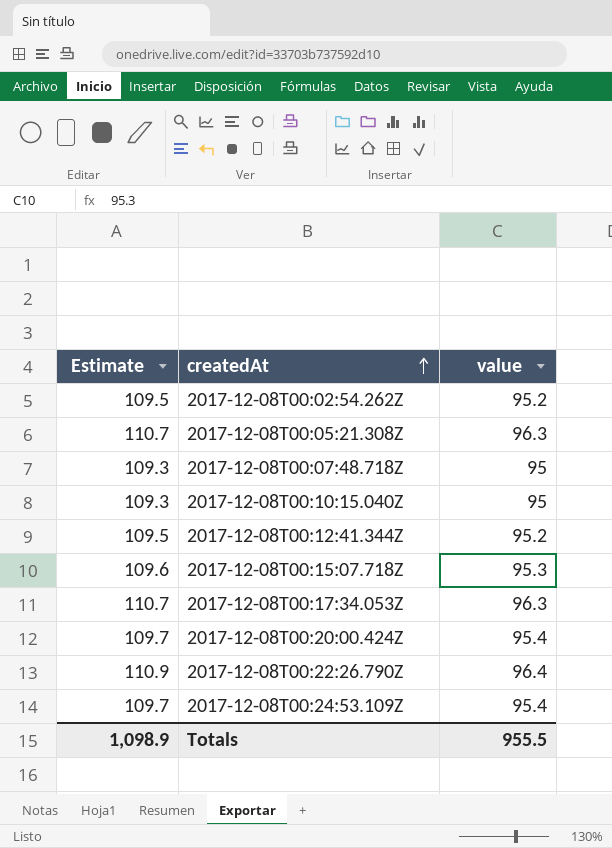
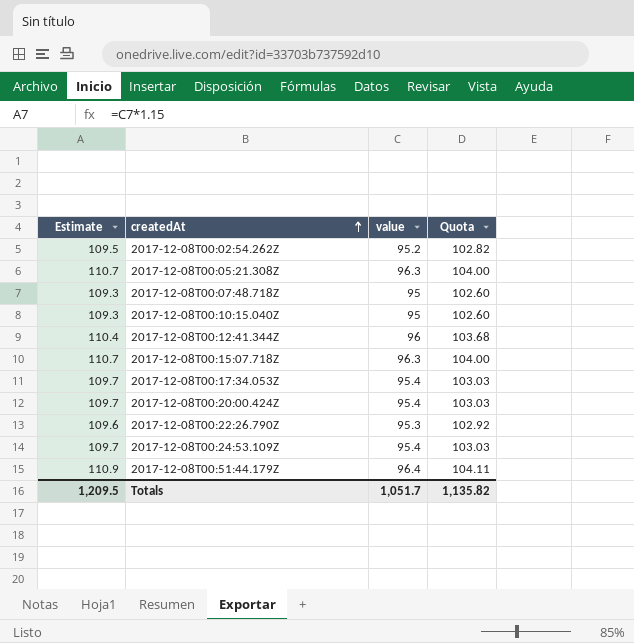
column Quota | formula: none -> [value] * 1.08
2017-12-08T00:12:41.344Z | Estimate: 109.5 -> 110.4
2017-12-08T00:12:41.344Z | value: 95.2 -> 96
2017-12-08T00:15:07.718Z | Estimate: 109.6 -> 110.7
2017-12-08T00:15:07.718Z | value: 95.3 -> 96.3
2017-12-08T00:17:34.053Z | Estimate: 110.7 -> 109.7
2017-12-08T00:17:34.053Z | value: 96.3 -> 95.4
2017-12-08T00:22:26.790Z | Estimate: 110.9 -> 109.6
2017-12-08T00:22:26.790Z | value: 96.4 -> 95.3
row 2017-12-08T00:51:44.179Z: none -> 110.9 | 96.4 | 104.11
Totals | Estimate: 1,098.9 -> 1,209.5
Totals | value: 955.5 -> 1,051.7

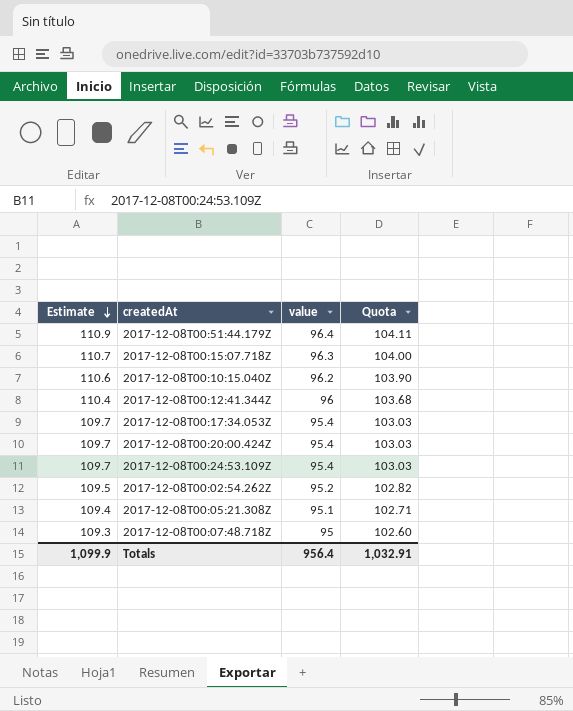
row order: createdAt ascending -> Estimate descending
row 2017-12-08T00:22:26.790Z: 109.6 | 95.3 | 102.92 -> none
2017-12-08T00:10:15.040Z | Estimate: 109.3 -> 110.6
2017-12-08T00:10:15.040Z | value: 95 -> 96.2
2017-12-08T00:10:15.040Z | Quota: 102.60 -> 103.90
2017-12-08T00:05:21.308Z | Estimate: 110.7 -> 109.4
2017-12-08T00:05:21.308Z | value: 96.3 -> 95.1
2017-12-08T00:05:21.308Z | Quota: 104.00 -> 102.71
Totals | Estimate: 1,209.5 -> 1,099.9
Totals | value: 1,051.7 -> 956.4
Totals | Quota: 1,135.82 -> 1,032.91

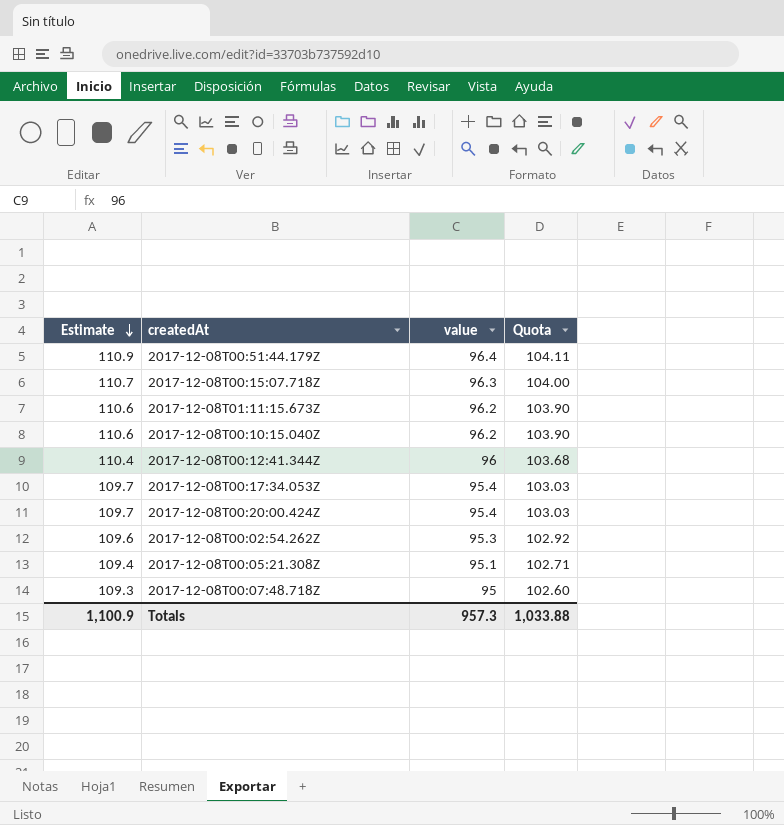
row 2017-12-08T00:24:53.109Z: 109.7 | 95.4 | 103.03 -> none
row 2017-12-08T01:11:15.673Z: none -> 110.6 | 96.2 | 103.90
2017-12-08T00:02:54.262Z | Estimate: 109.5 -> 109.6
2017-12-08T00:02:54.262Z | value: 95.2 -> 95.3
2017-12-08T00:02:54.262Z | Quota: 102.82 -> 102.92
Totals | Estimate: 1,099.9 -> 1,100.9
Totals | value: 956.4 -> 957.3
Totals | Quota: 1,032.91 -> 1,033.88

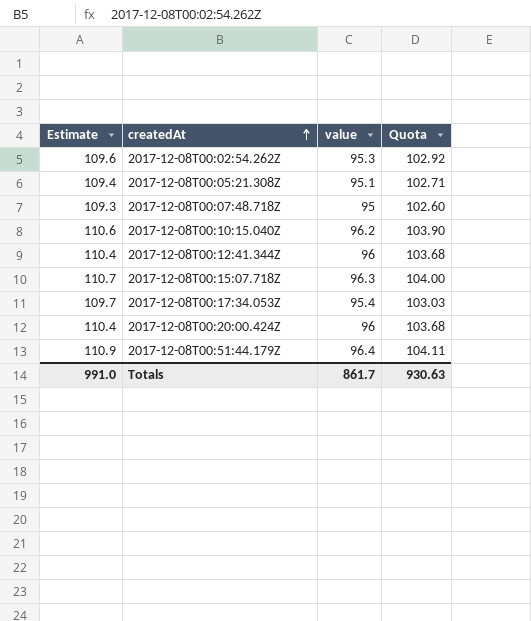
row order: Estimate descending -> createdAt ascending
row 2017-12-08T01:11:15.673Z: 110.6 | 96.2 | 103.90 -> none
2017-12-08T00:20:00.424Z | Estimate: 109.7 -> 110.4
2017-12-08T00:20:00.424Z | value: 95.4 -> 96
2017-12-08T00:20:00.424Z | Quota: 103.03 -> 103.68
Totals | Estimate: 1,100.9 -> 991.0
Totals | value: 957.3 -> 861.7
Totals | Quota: 1,033.88 -> 930.63

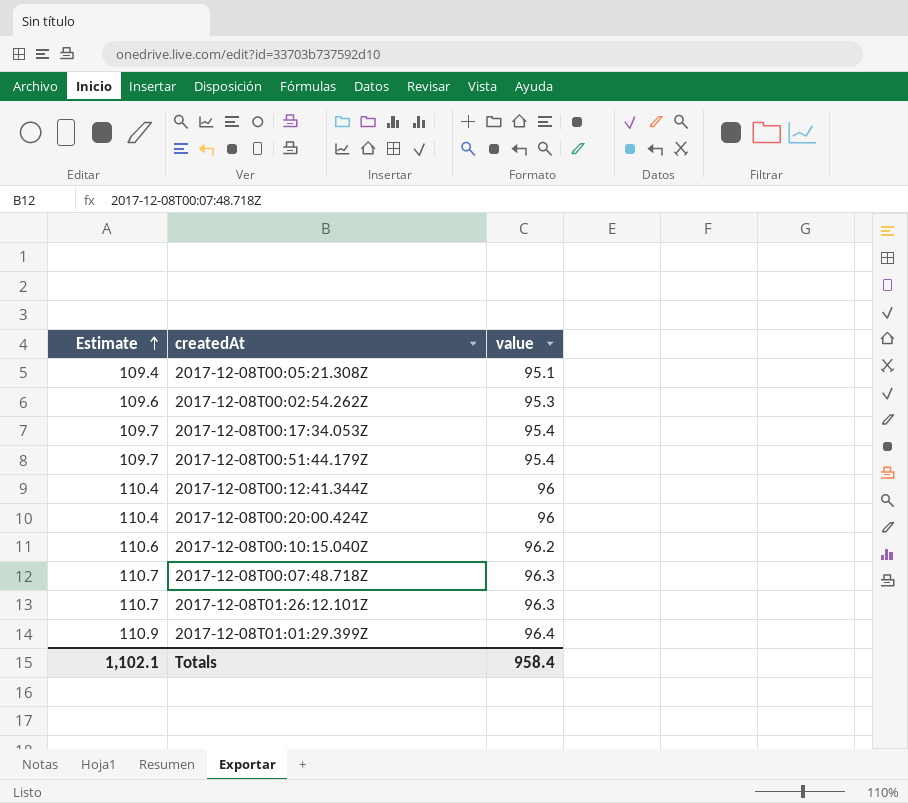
row order: createdAt ascending -> Estimate ascending
column Quota | formula: [value] * 1.08 -> none
row 2017-12-08T00:15:07.718Z: 110.7 | 96.3 | 104.00 -> none
2017-12-08T00:51:44.179Z | Estimate: 110.9 -> 109.7
2017-12-08T00:51:44.179Z | value: 96.4 -> 95.4
2017-12-08T00:07:48.718Z | Estimate: 109.3 -> 110.7
2017-12-08T00:07:48.718Z | value: 95 -> 96.3
row 2017-12-08T01:26:12.101Z: none -> 110.7 | 96.3
row 2017-12-08T01:01:29.399Z: none -> 110.9 | 96.4
Totals | Estimate: 991.0 -> 1,102.1
Totals | value: 861.7 -> 958.4

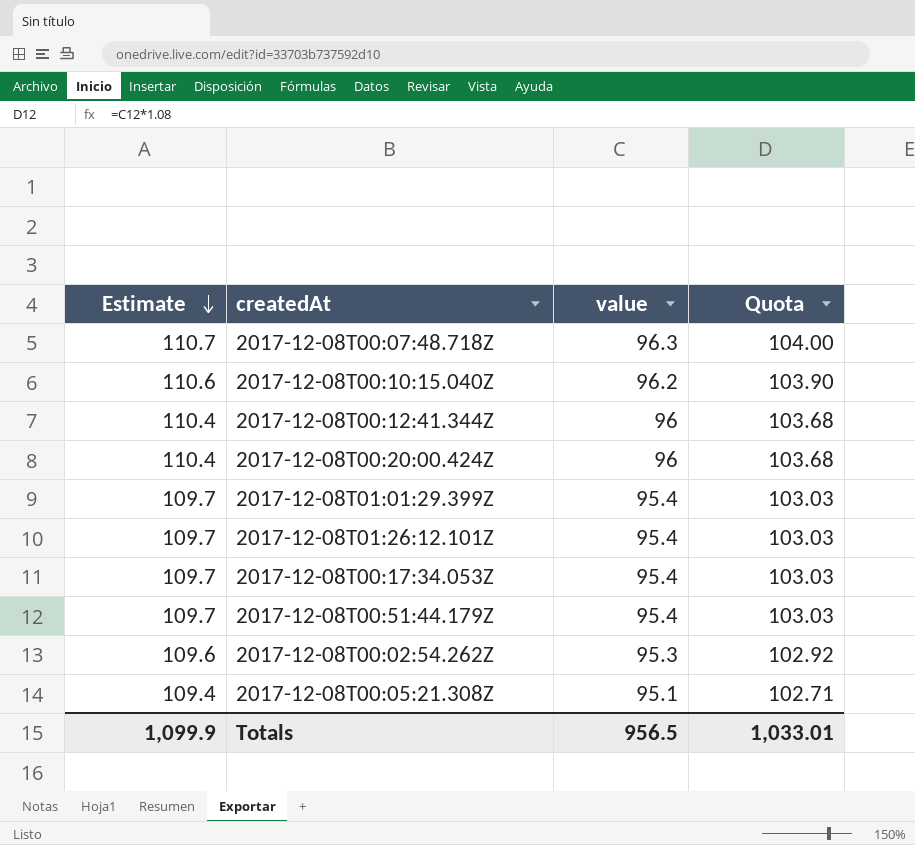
row order: Estimate ascending -> Estimate descending
column Quota | formula: none -> [value] * 1.08
2017-12-08T01:01:29.399Z | Estimate: 110.9 -> 109.7
2017-12-08T01:01:29.399Z | value: 96.4 -> 95.4
2017-12-08T01:26:12.101Z | Estimate: 110.7 -> 109.7
2017-12-08T01:26:12.101Z | value: 96.3 -> 95.4
Totals | Estimate: 1,102.1 -> 1,099.9
Totals | value: 958.4 -> 956.5

